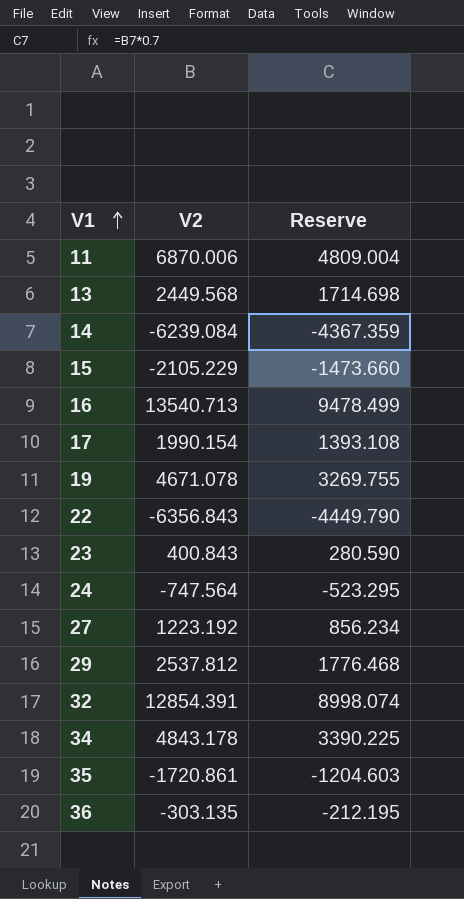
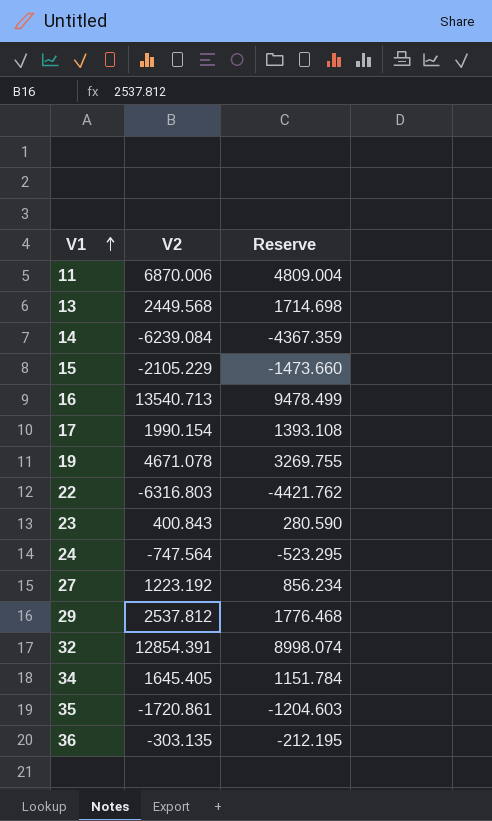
22 | V2: -6356.843 -> -6316.803
22 | Reserve: -4449.790 -> -4421.762
34 | V2: 4843.178 -> 1645.405
34 | Reserve: 3390.225 -> 1151.784

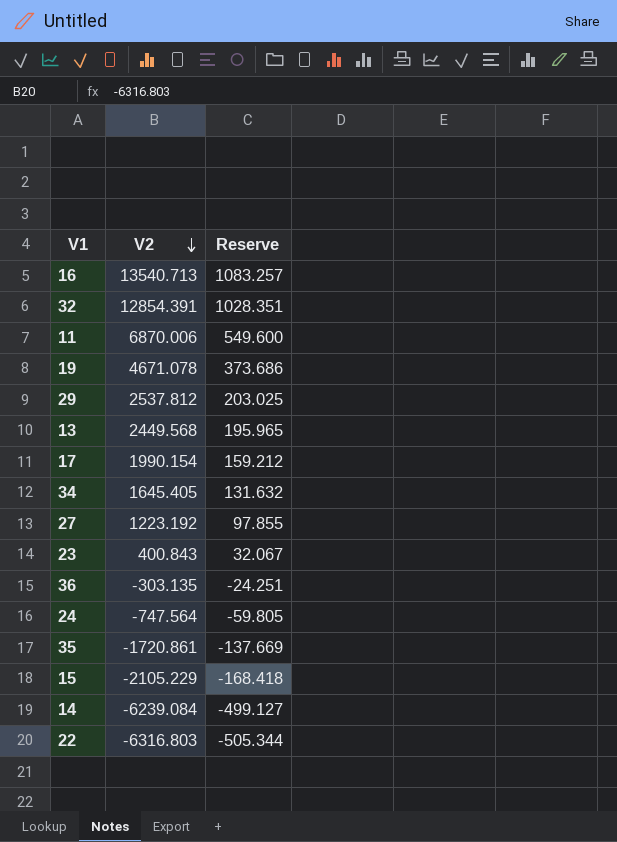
row order: V1 ascending -> V2 descending
column Reserve | formula: [V2] * 0.7 -> [V2] * 0.08

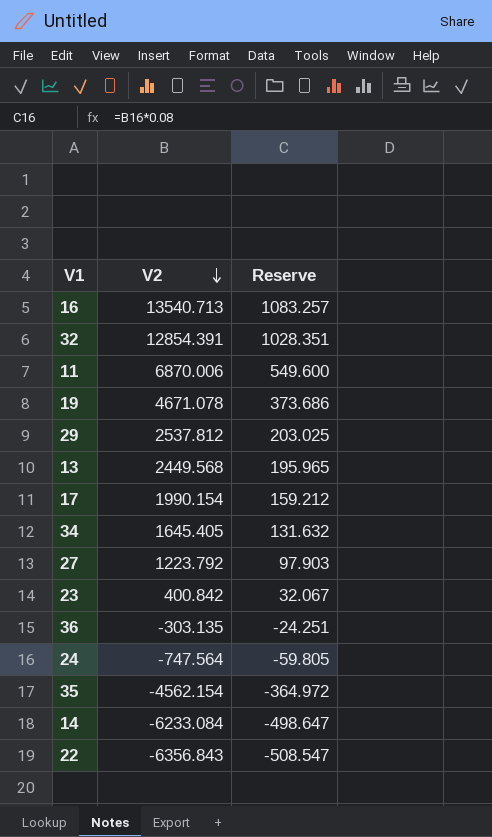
row 15: -2105.229 | -168.418 -> none
27 | V2: 1223.192 -> 1223.792
27 | Reserve: 97.855 -> 97.903
23 | V2: 400.843 -> 400.842
35 | V2: -1720.861 -> -4562.154
35 | Reserve: -137.669 -> -364.972
14 | V2: -6239.084 -> -6233.084
14 | Reserve: -499.127 -> -498.647
22 | V2: -6316.803 -> -6356.843
22 | Reserve: -505.344 -> -508.547

